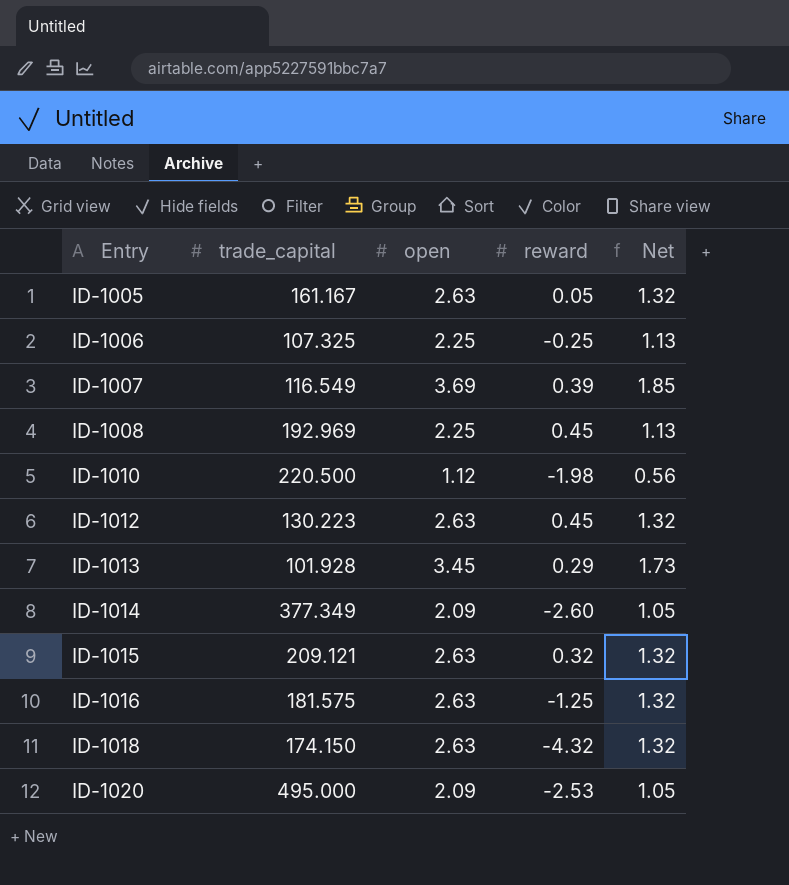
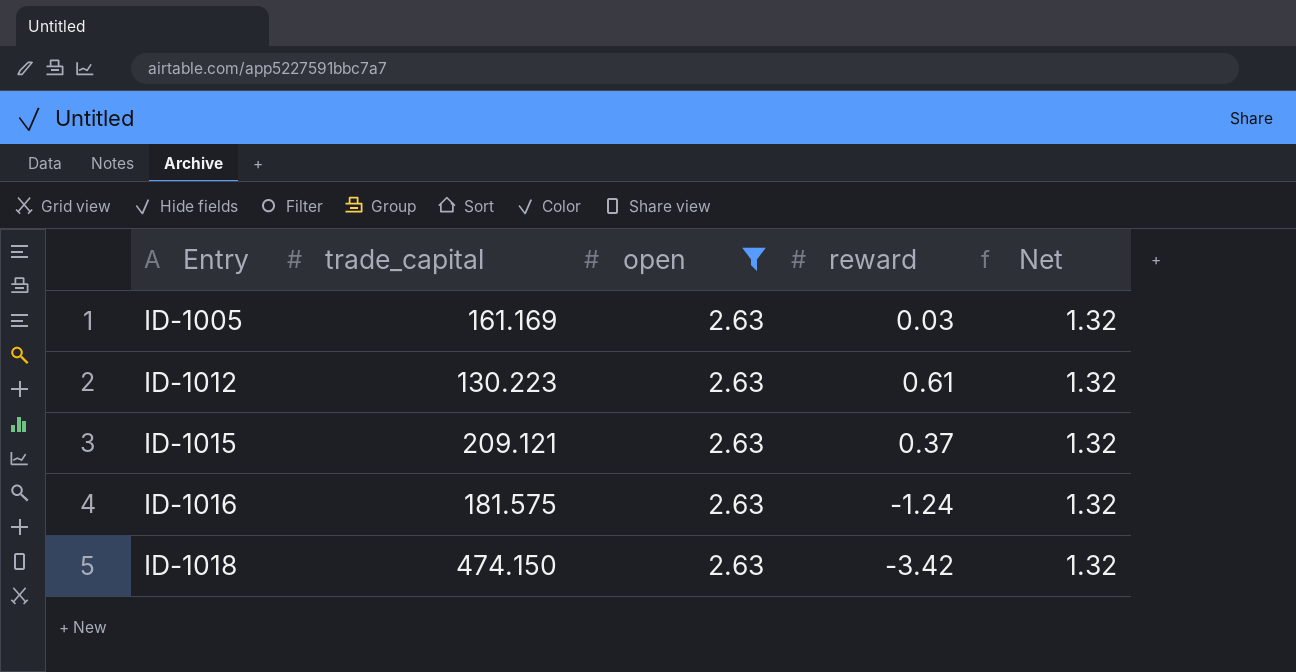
filter: none -> open = 2.63
ID-1005 | trade_capital: 161.167 -> 161.169
ID-1005 | reward: 0.05 -> 0.03
ID-1012 | reward: 0.45 -> 0.61
ID-1015 | reward: 0.32 -> 0.37
ID-1016 | reward: -1.25 -> -1.24
ID-1018 | trade_capital: 174.150 -> 474.150
ID-1018 | reward: -4.32 -> -3.42

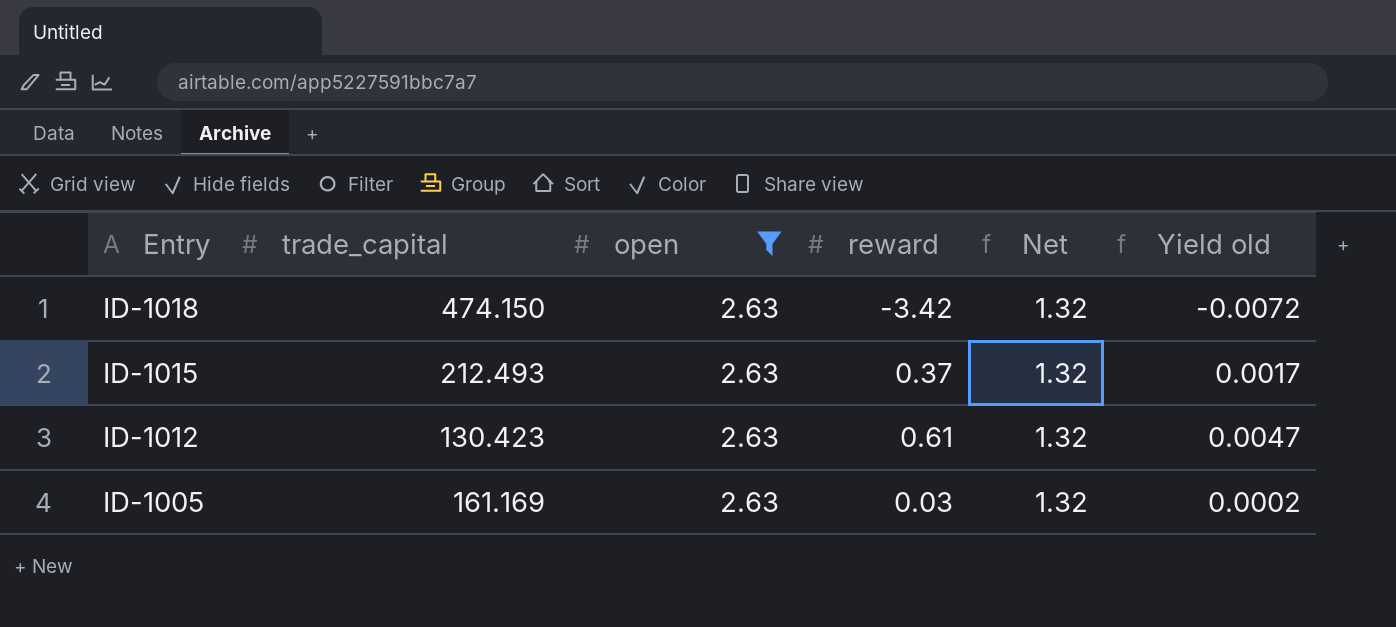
row order: Entry ascending -> Entry descending
column Yield old | formula: none -> [reward] / [trade_capital]
row ID-1016: 181.575 | 2.63 | -1.24 | 1.32 -> none
ID-1015 | trade_capital: 209.121 -> 212.493
ID-1012 | trade_capital: 130.223 -> 130.423

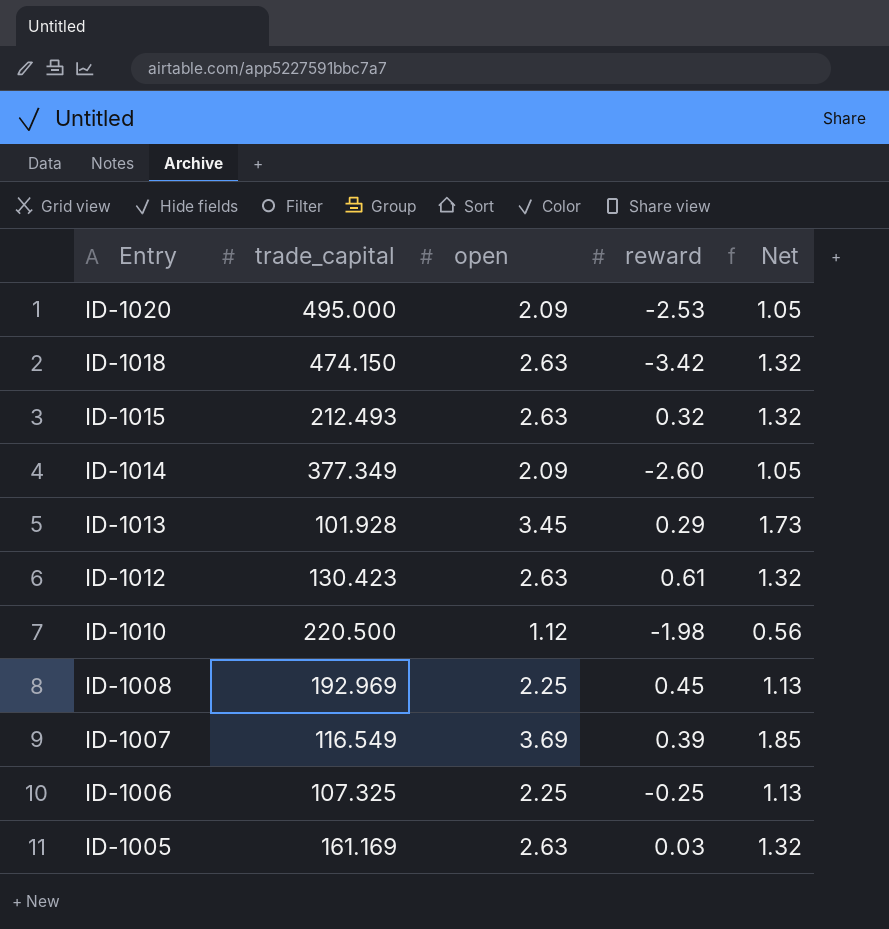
filter: open = 2.63 -> none
column Yield old | formula: [reward] / [trade_capital] -> none
ID-1015 | reward: 0.37 -> 0.32

